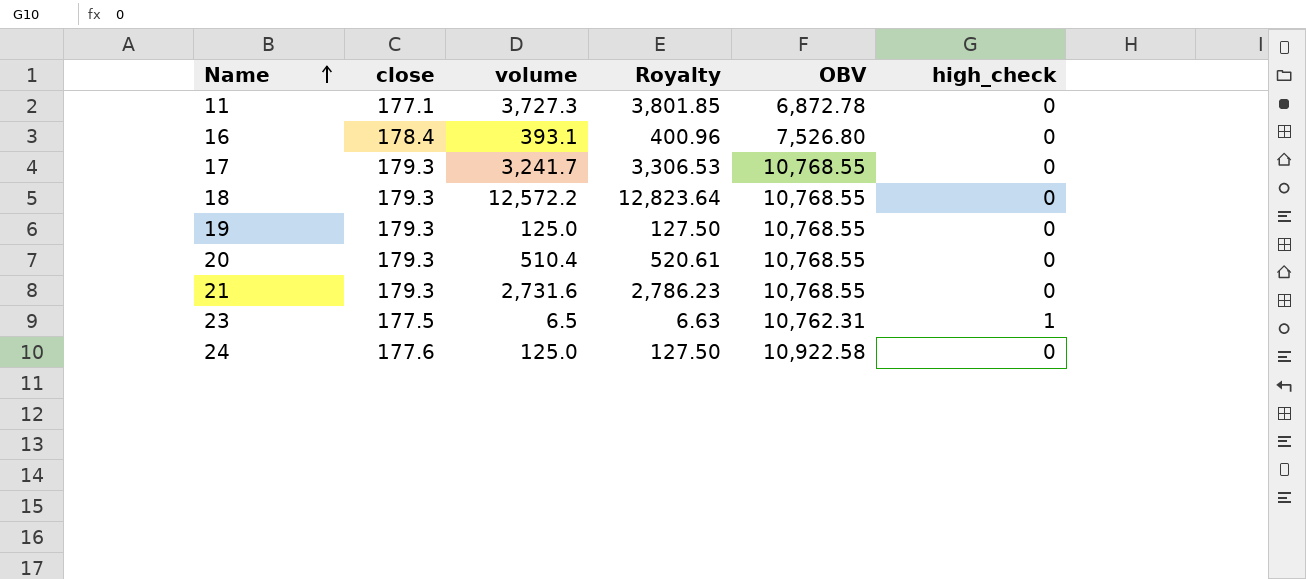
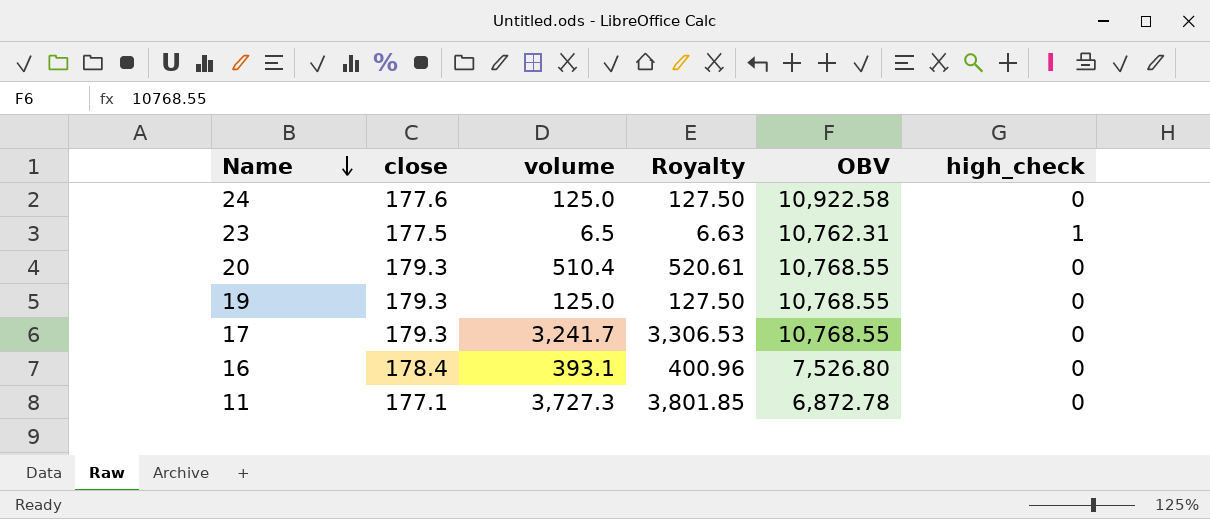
row order: Name ascending -> Name descending
row 18: 179.3 | 12,572.2 | 12,823.64 | 10,768.55 | 0 -> none
row 21: 179.3 | 2,731.6 | 2,786.23 | 10,768.55 | 0 -> none

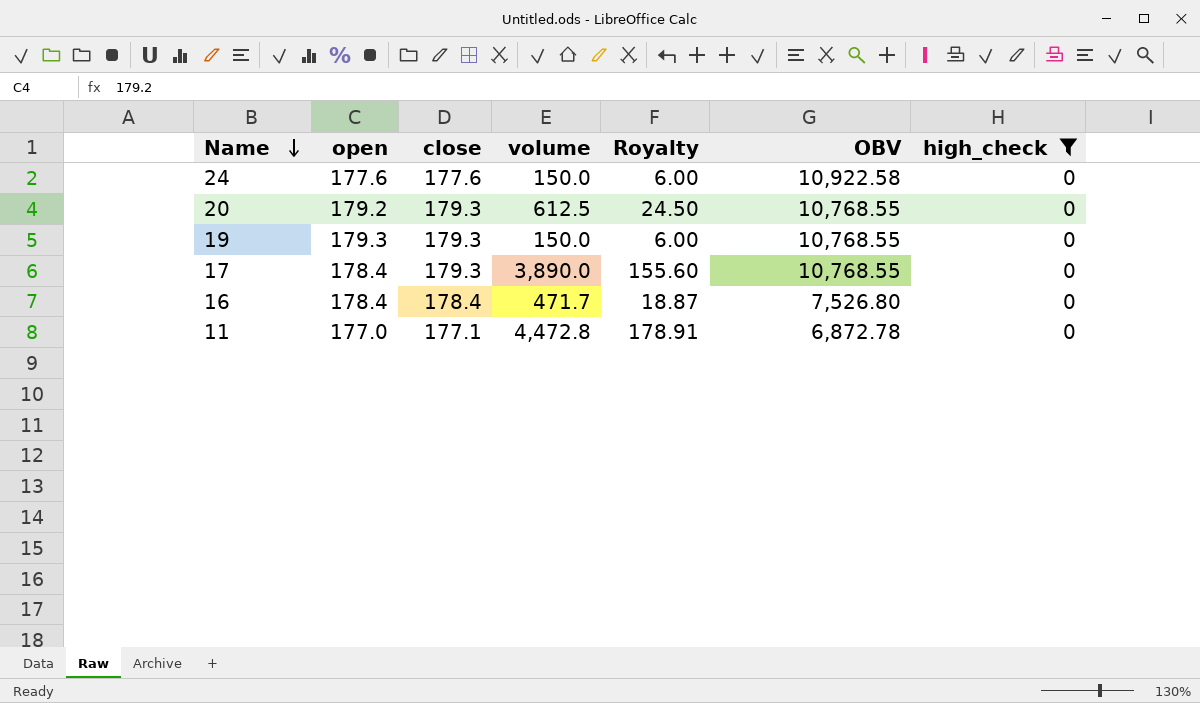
filter: none -> high_check = 0
column open | position: none -> 2
column Royalty | formula: [volume] * 1.02 -> [volume] * 0.04
24 | volume: 125.0 -> 150.0
20 | volume: 510.4 -> 612.5
19 | volume: 125.0 -> 150.0
17 | volume: 3,241.7 -> 3,890.0
16 | volume: 393.1 -> 471.7
11 | volume: 3,727.3 -> 4,472.8

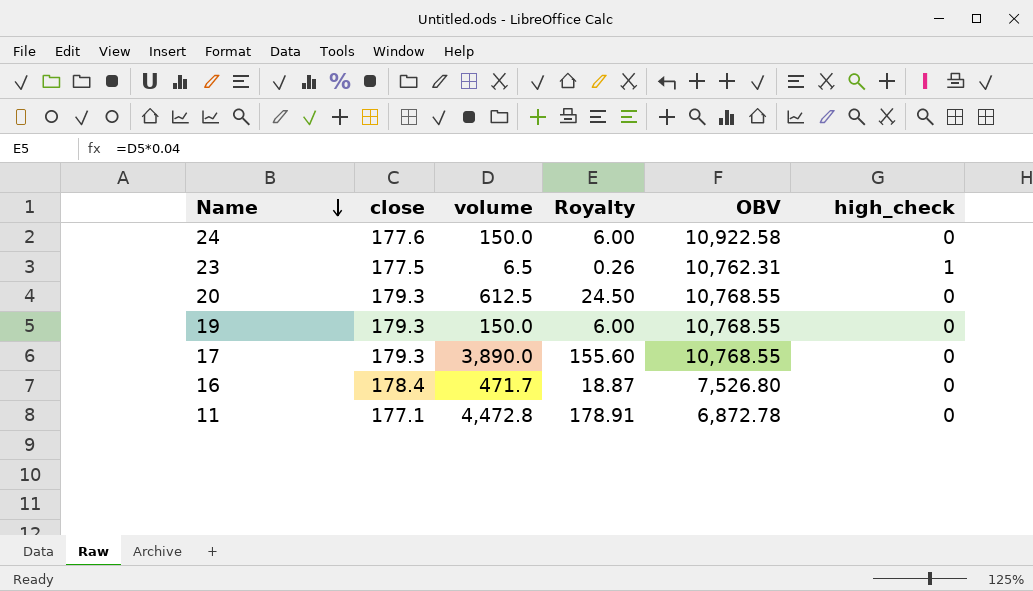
filter: high_check = 0 -> none
column open | position: 2 -> none

